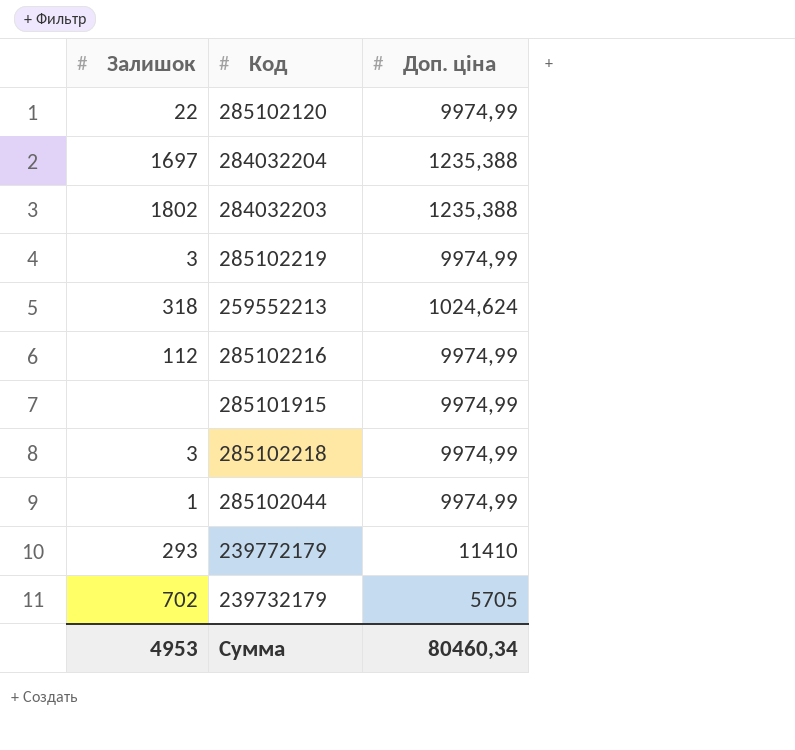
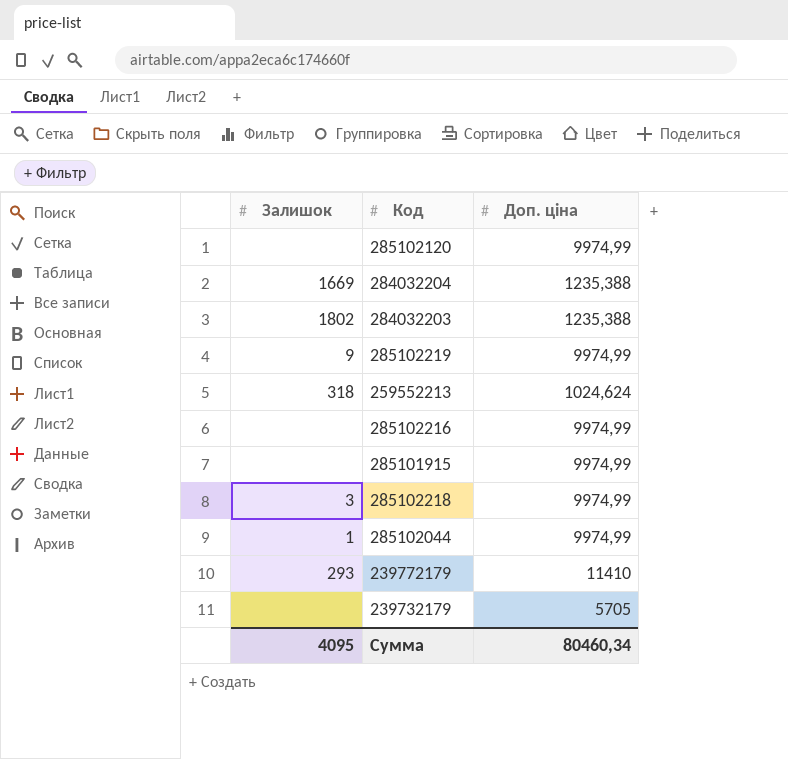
285102120 | Залишок: 22 -> none
284032204 | Залишок: 1697 -> 1669
285102219 | Залишок: 3 -> 9
285102216 | Залишок: 112 -> none
239732179 | Залишок: 702 -> none
Сумма | Залишок: 4953 -> 4095

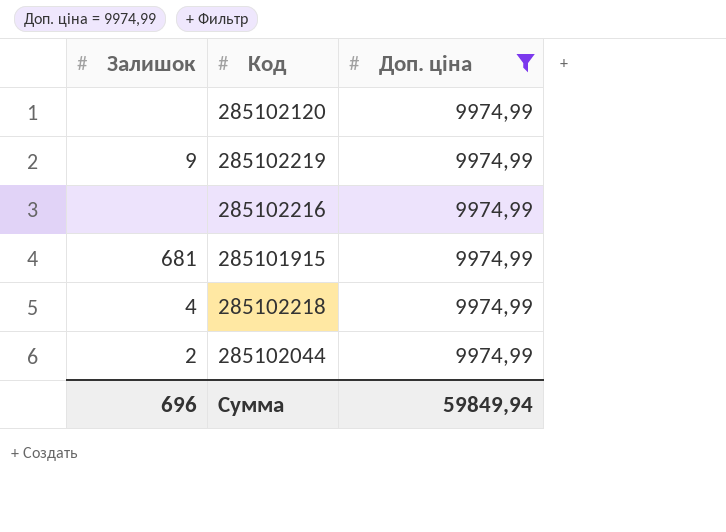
filter: none -> Доп. ціна = 9974,99
285101915 | Залишок: none -> 681
285102218 | Залишок: 3 -> 4
285102044 | Залишок: 1 -> 2
Сумма | Залишок: 4095 -> 696
Сумма | Доп. ціна: 80460,34 -> 59849,94

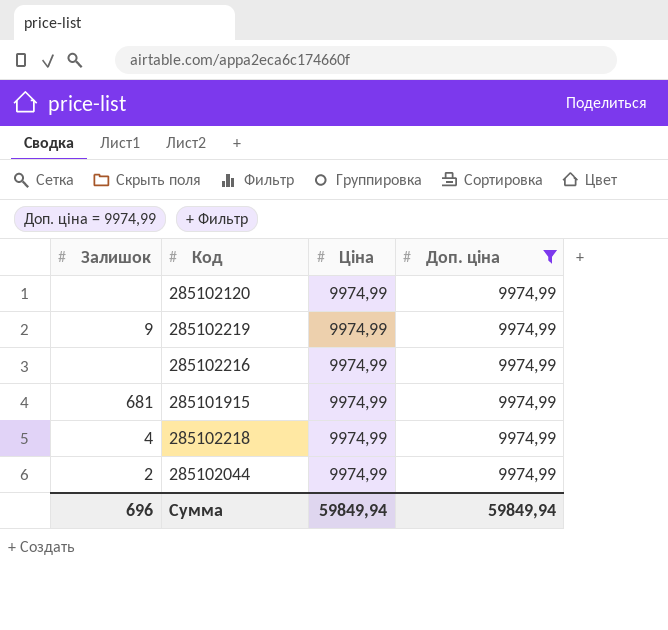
column Ціна | position: none -> 3

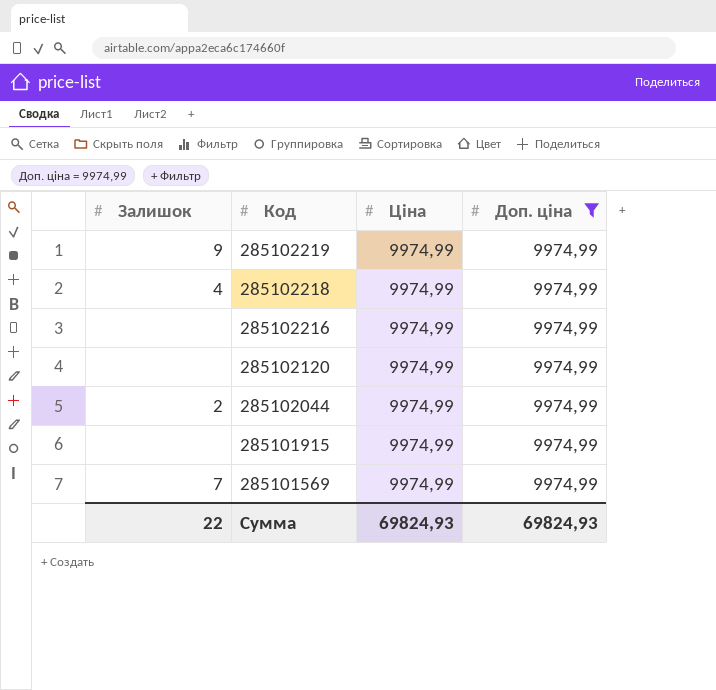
row order: none -> Код descending
285101915 | Залишок: 681 -> none
row 285101569: none -> 7 | 9974,99 | 9974,99
Сумма | Залишок: 696 -> 22
Сумма | Ціна: 59849,94 -> 69824,93
Сумма | Доп. ціна: 59849,94 -> 69824,93

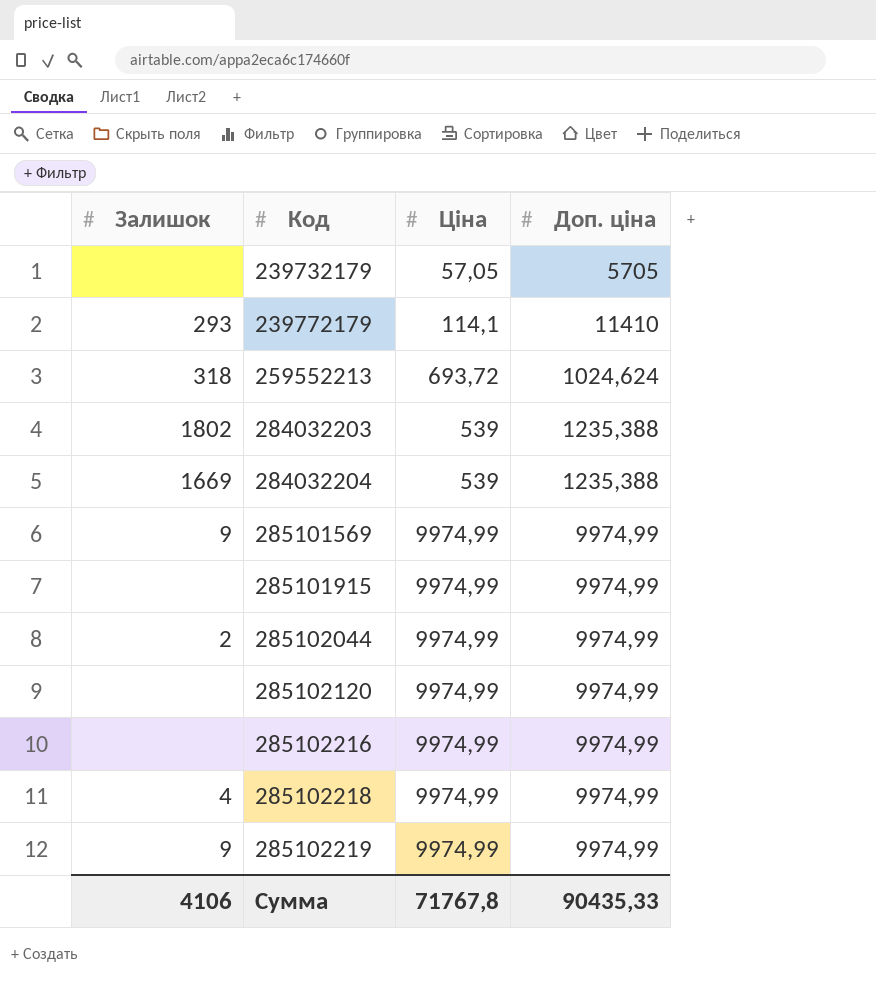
filter: Доп. ціна = 9974,99 -> none
row order: Код descending -> Код ascending
285101569 | Залишок: 7 -> 9
Сумма | Залишок: 22 -> 4106
Сумма | Ціна: 69824,93 -> 71767,8
Сумма | Доп. ціна: 69824,93 -> 90435,33

